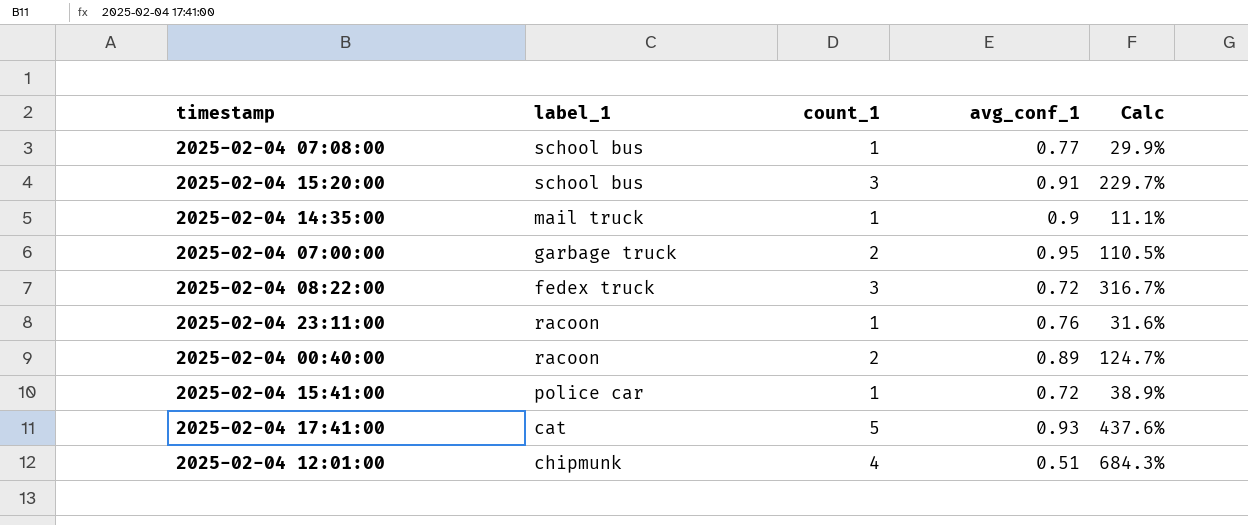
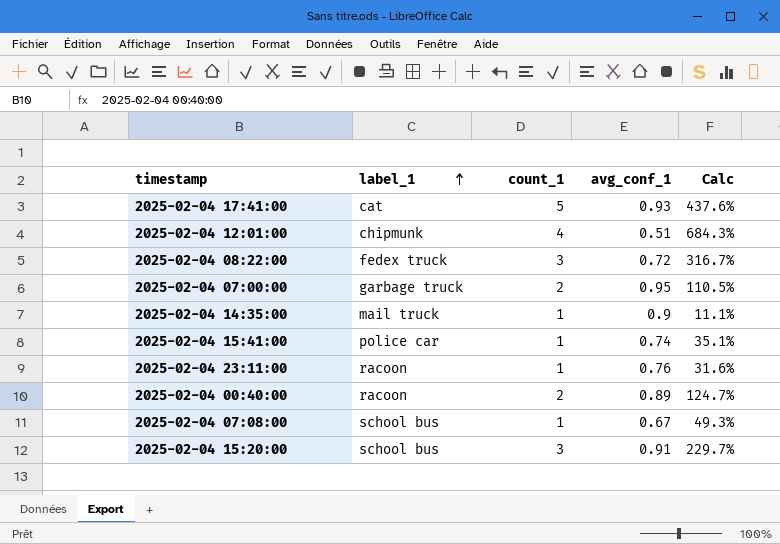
row order: none -> label_1 ascending
2025-02-04 15:41:00 | avg_conf_1: 0.72 -> 0.74
2025-02-04 15:41:00 | Calc: 38.9% -> 35.1%
2025-02-04 07:08:00 | avg_conf_1: 0.77 -> 0.67
2025-02-04 07:08:00 | Calc: 29.9% -> 49.3%

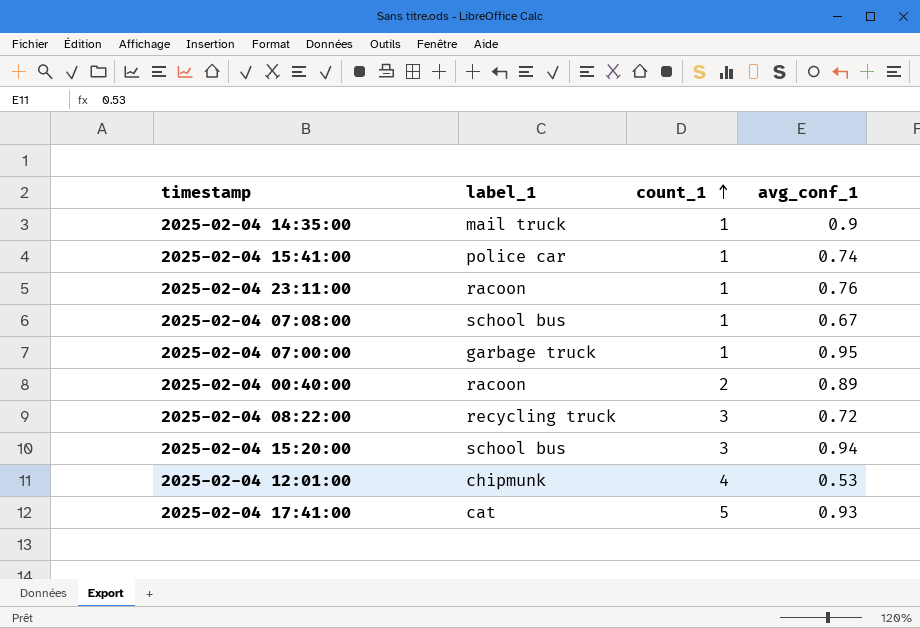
row order: label_1 ascending -> count_1 ascending
column Calc | formula: ([count_1] - [avg_conf_1]) / [avg_conf_1] -> none
2025-02-04 07:00:00 | count_1: 2 -> 1
2025-02-04 08:22:00 | label_1: fedex truck -> recycling truck
2025-02-04 15:20:00 | avg_conf_1: 0.91 -> 0.94
2025-02-04 12:01:00 | avg_conf_1: 0.51 -> 0.53

